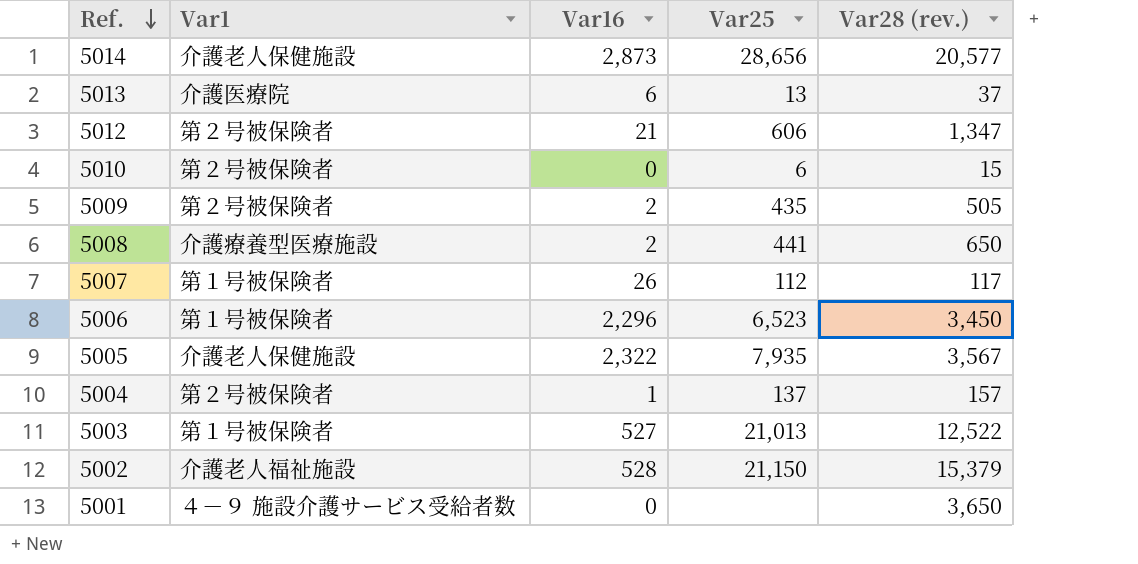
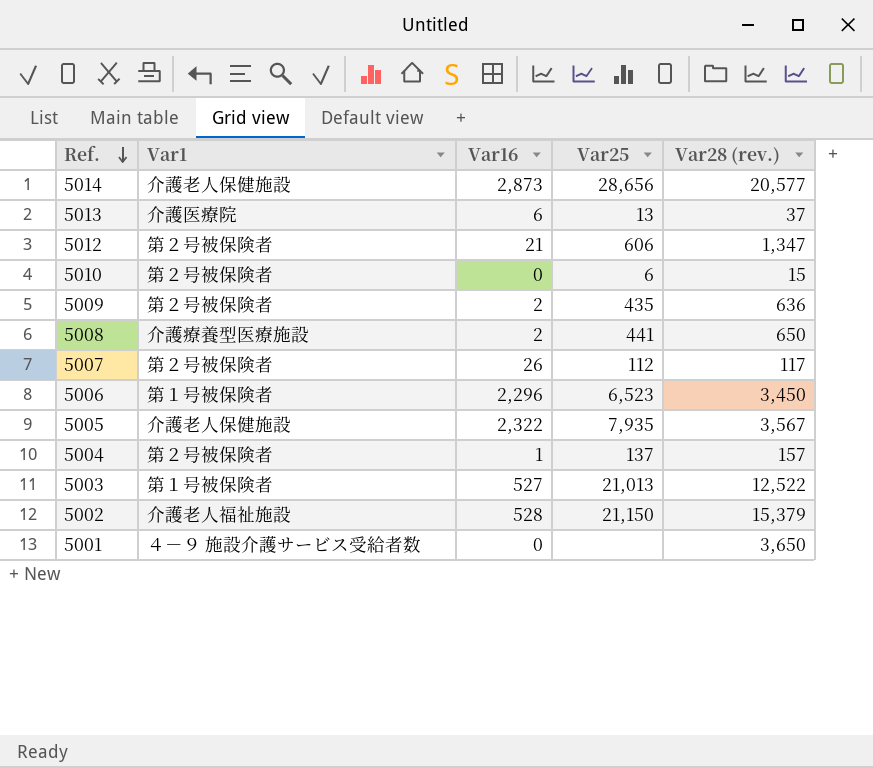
5009 | Var28 (rev.): 505 -> 636
5007 | Var1: 第１号被保険者 -> 第２号被保険者

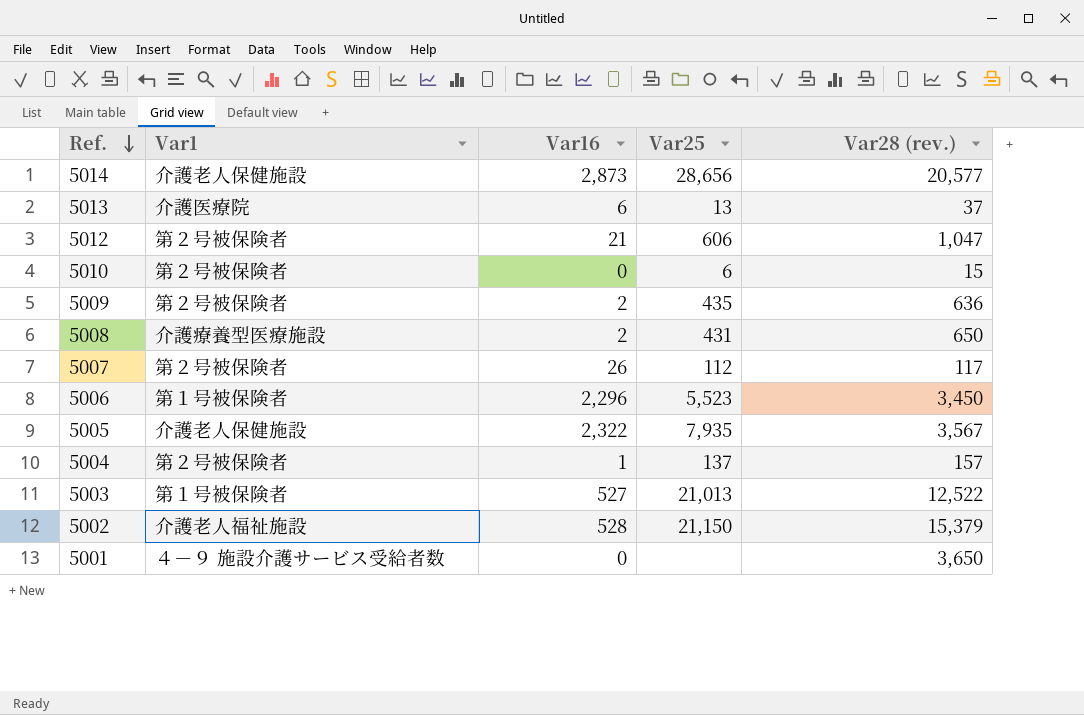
5012 | Var28 (rev.): 1,347 -> 1,047
5008 | Var25: 441 -> 431
5006 | Var25: 6,523 -> 5,523

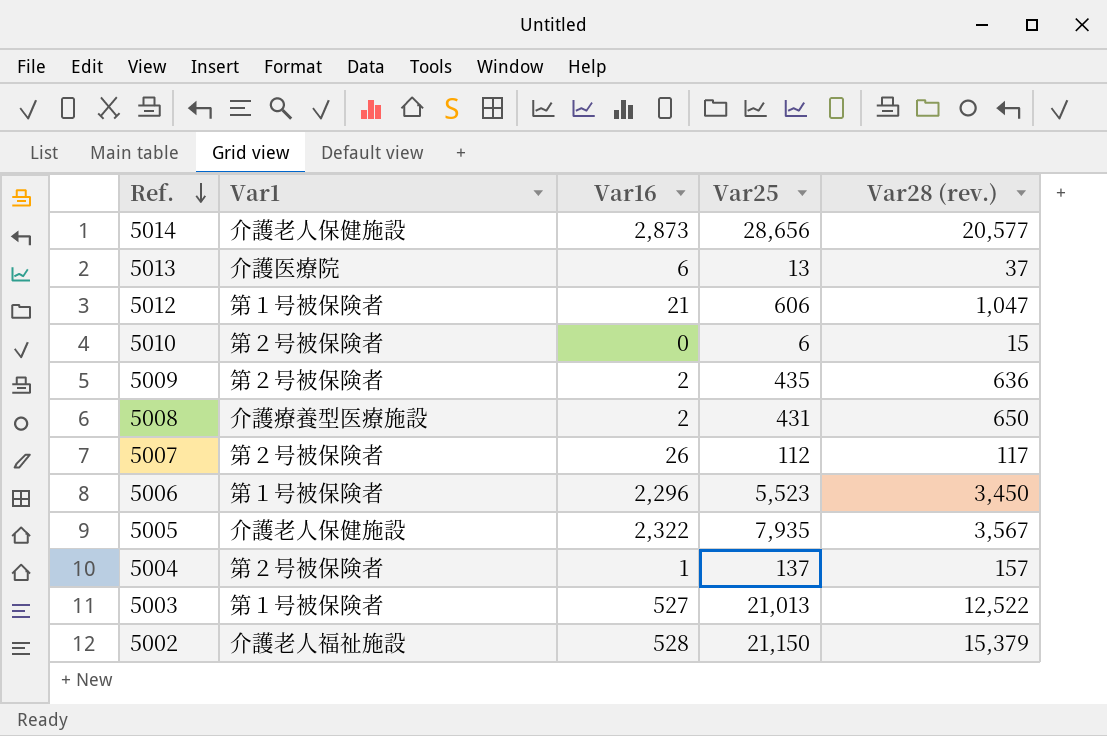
row 5001: ４－９ 施設介護サービス受給者数 | 0 | none | 3,650 -> none
5012 | Var1: 第２号被保険者 -> 第１号被保険者

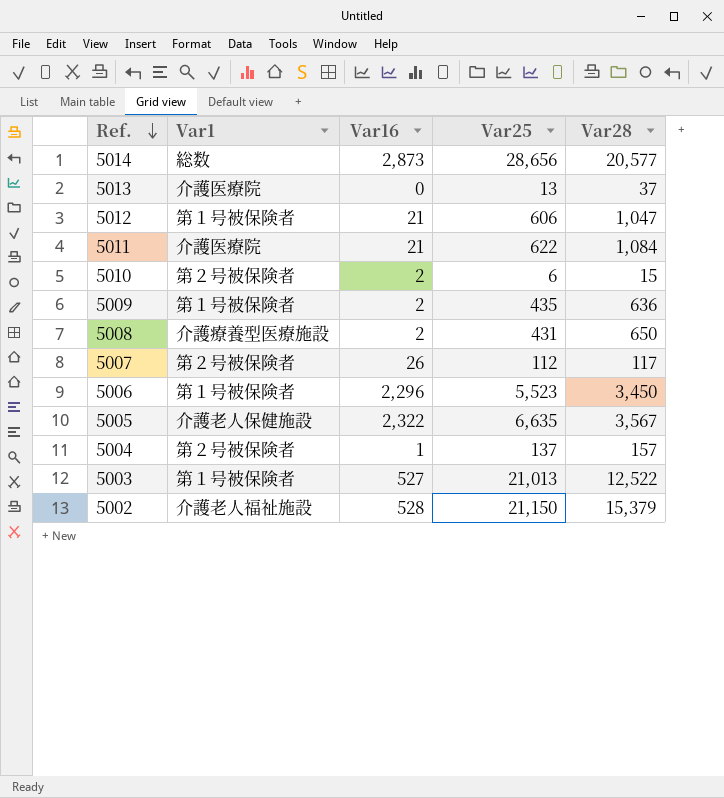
column name: Var28 (rev.) -> Var28
5014 | Var1: 介護老人保健施設 -> 総数
5013 | Var16: 6 -> 0
row 5011: none -> 介護医療院 | 21 | 622 | 1,084
5010 | Var16: 0 -> 2
5009 | Var1: 第２号被保険者 -> 第１号被保険者
5005 | Var25: 7,935 -> 6,635

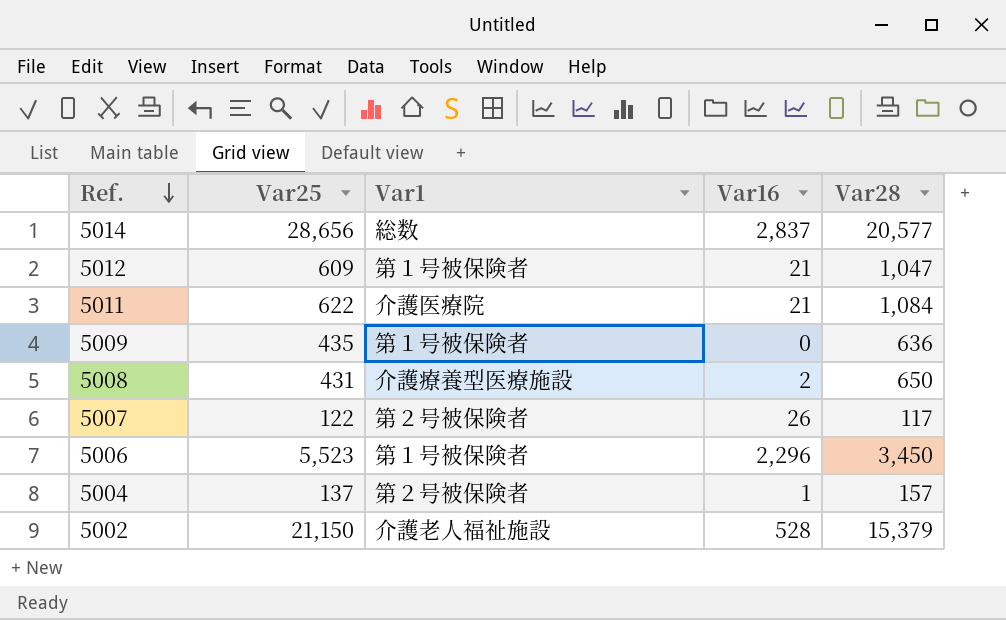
column Var25 | position: 4 -> 2
row 5013: 介護医療院 | 0 | 13 | 37 -> none
row 5010: 第２号被保険者 | 2 | 6 | 15 -> none
row 5005: 介護老人保健施設 | 2,322 | 6,635 | 3,567 -> none
row 5003: 第１号被保険者 | 527 | 21,013 | 12,522 -> none
5014 | Var16: 2,873 -> 2,837
5012 | Var25: 606 -> 609
5009 | Var16: 2 -> 0
5007 | Var25: 112 -> 122

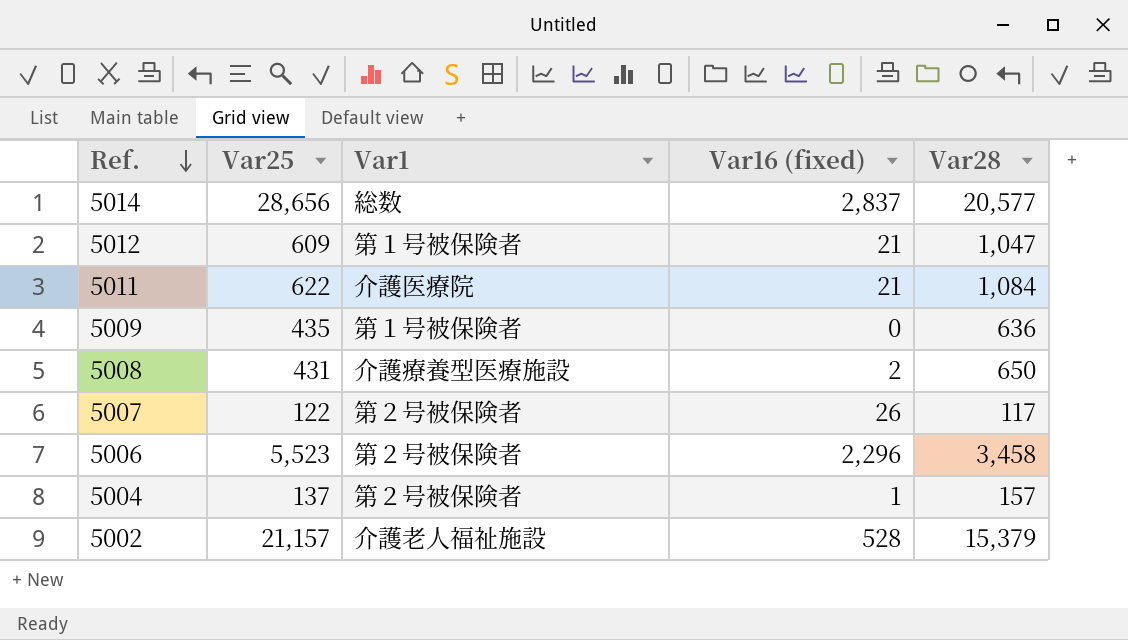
column name: Var16 -> Var16 (fixed)
5006 | Var1: 第１号被保険者 -> 第２号被保険者
5006 | Var28: 3,450 -> 3,458
5002 | Var25: 21,150 -> 21,157

